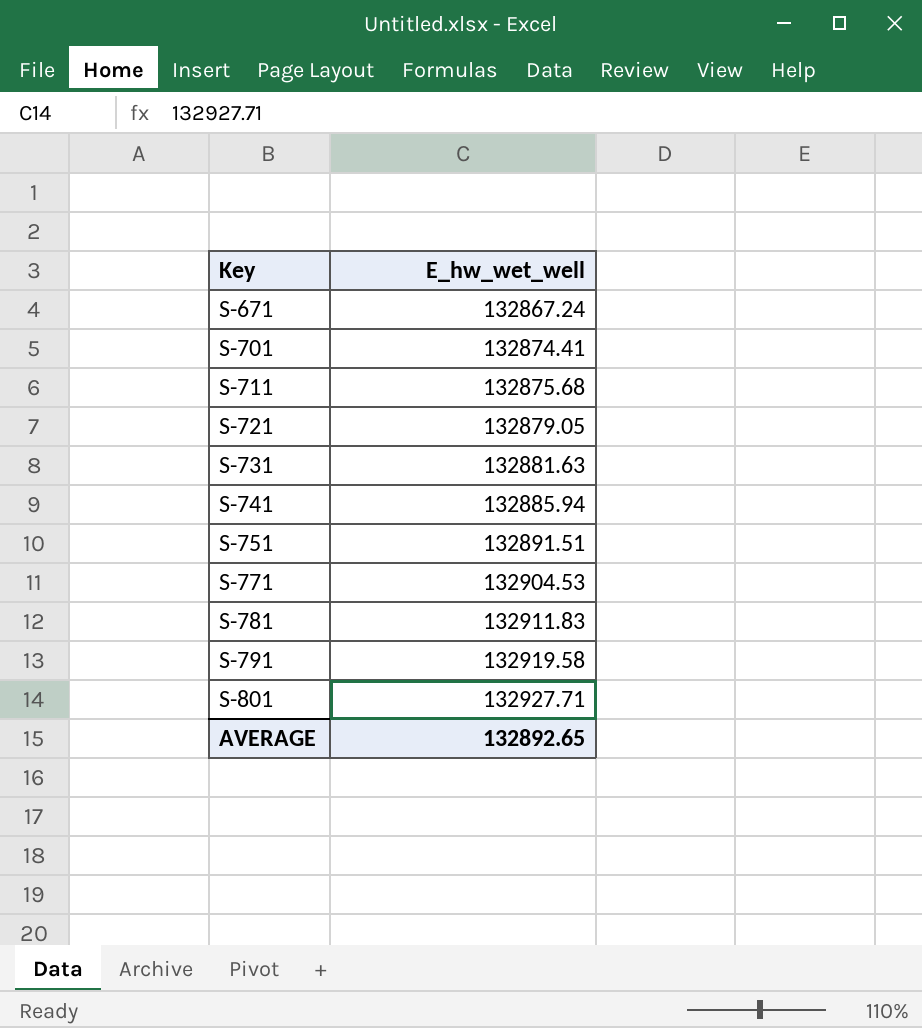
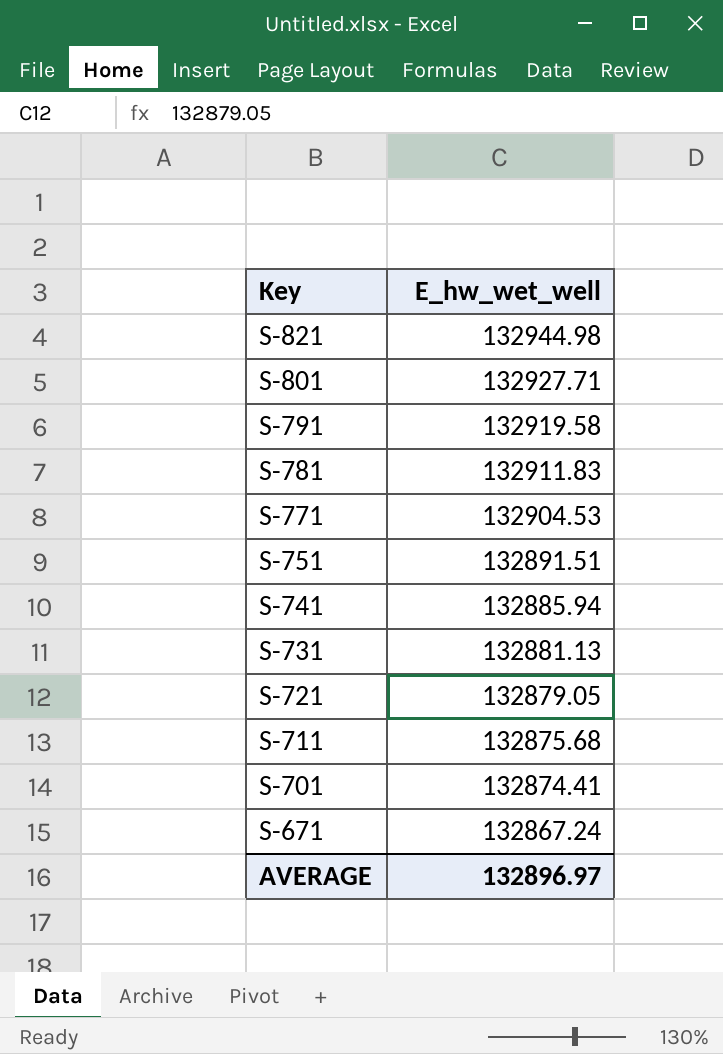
row order: Key ascending -> Key descending
row S-821: none -> 132944.98
S-731 | E_hw_wet_well: 132881.63 -> 132881.13
AVERAGE | E_hw_wet_well: 132892.65 -> 132896.97

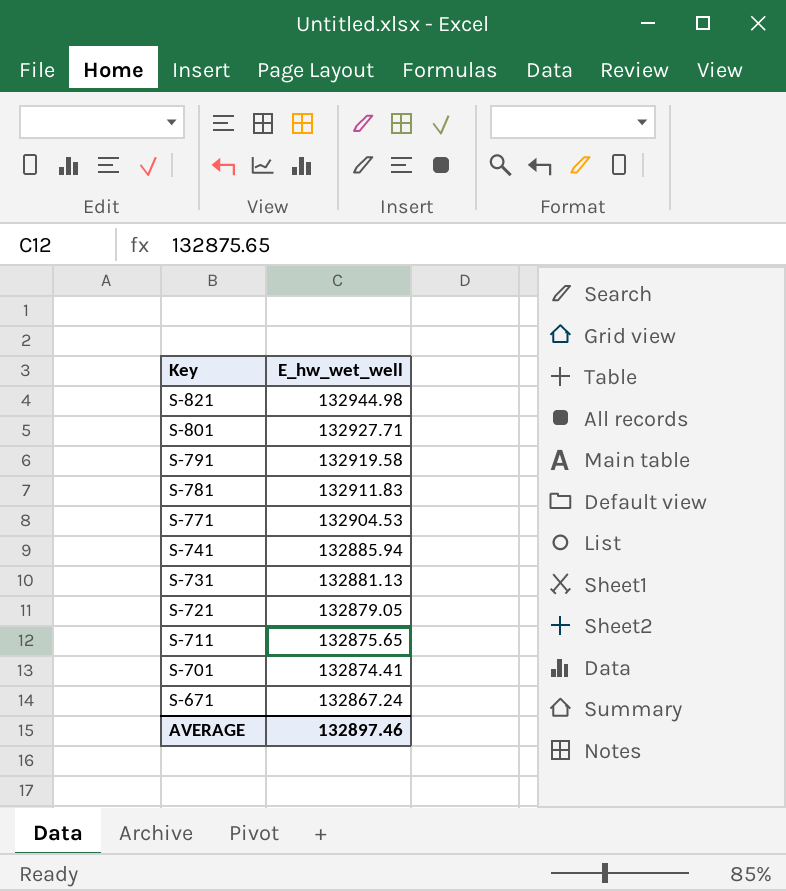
row S-751: 132891.51 -> none
S-711 | E_hw_wet_well: 132875.68 -> 132875.65
AVERAGE | E_hw_wet_well: 132896.97 -> 132897.46

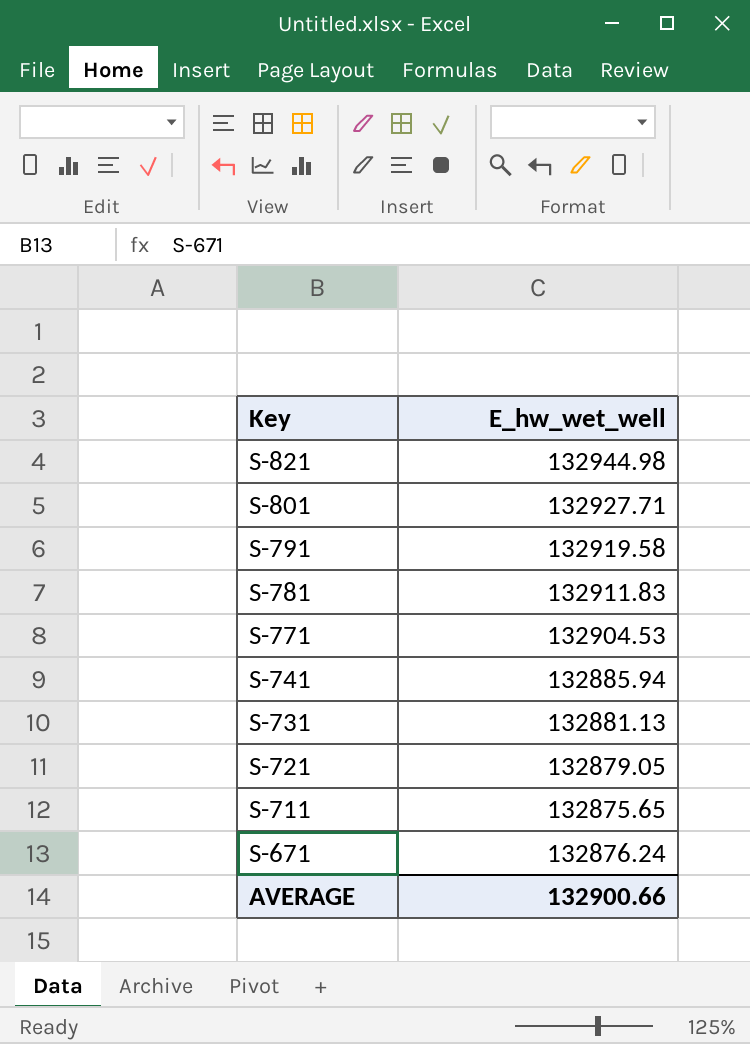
row S-701: 132874.41 -> none
S-671 | E_hw_wet_well: 132867.24 -> 132876.24
AVERAGE | E_hw_wet_well: 132897.46 -> 132900.66

